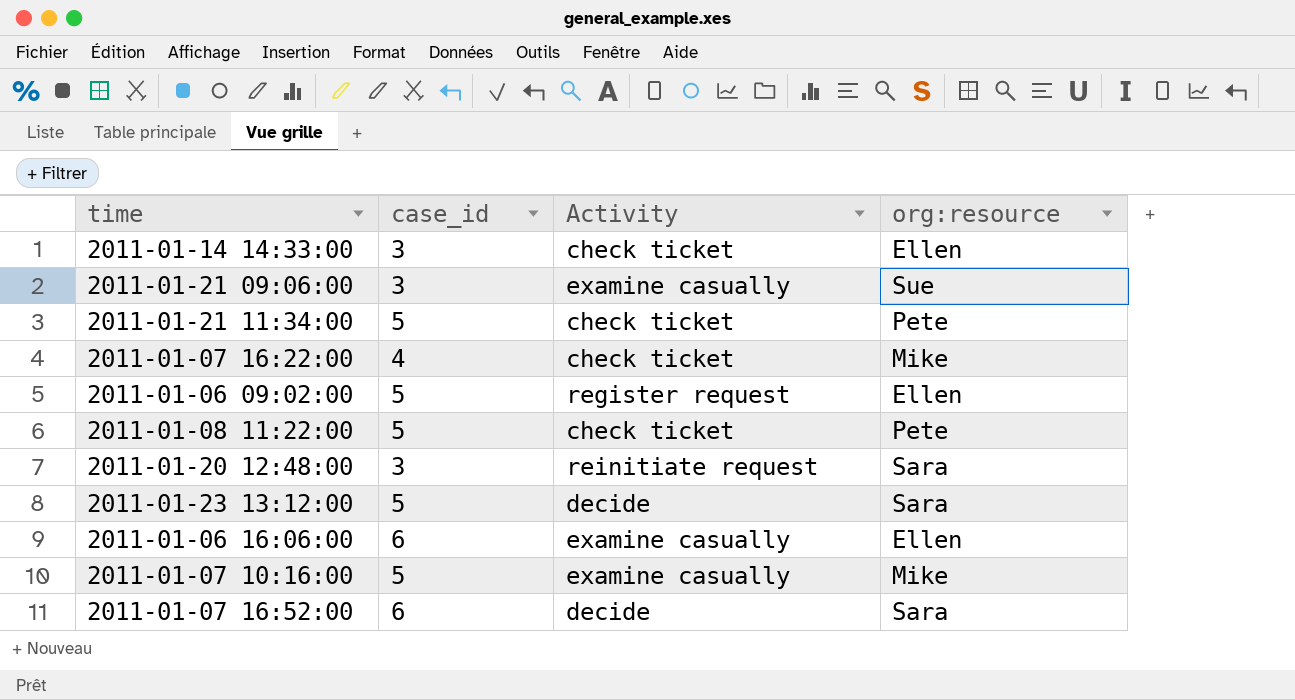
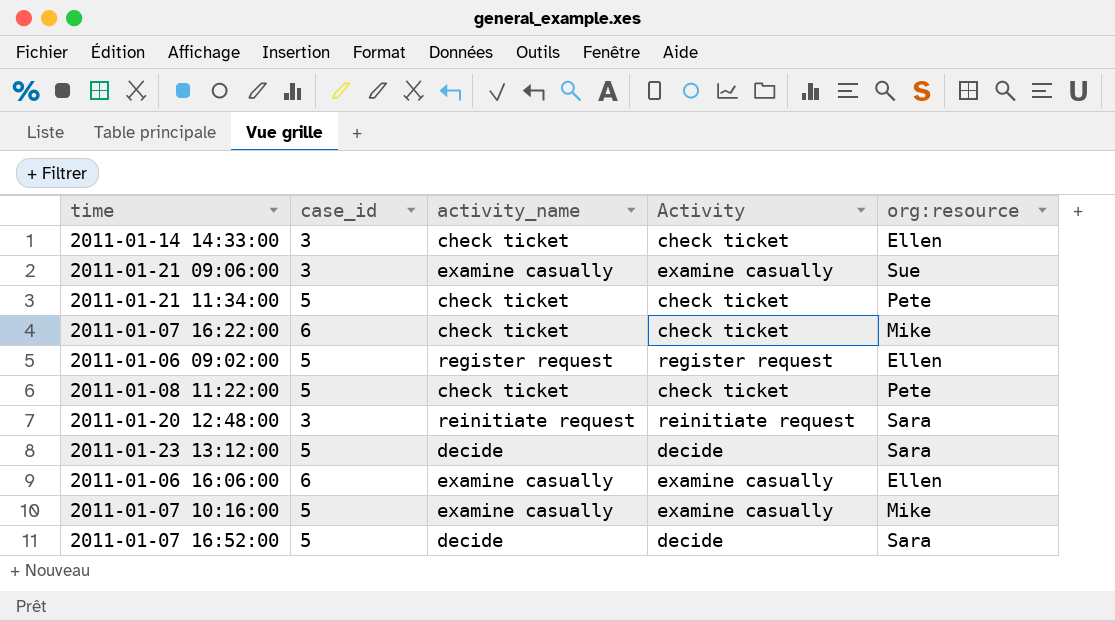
column activity_name | position: none -> 3
2011-01-07 16:22:00 | case_id: 4 -> 6
2011-01-07 16:52:00 | case_id: 6 -> 5

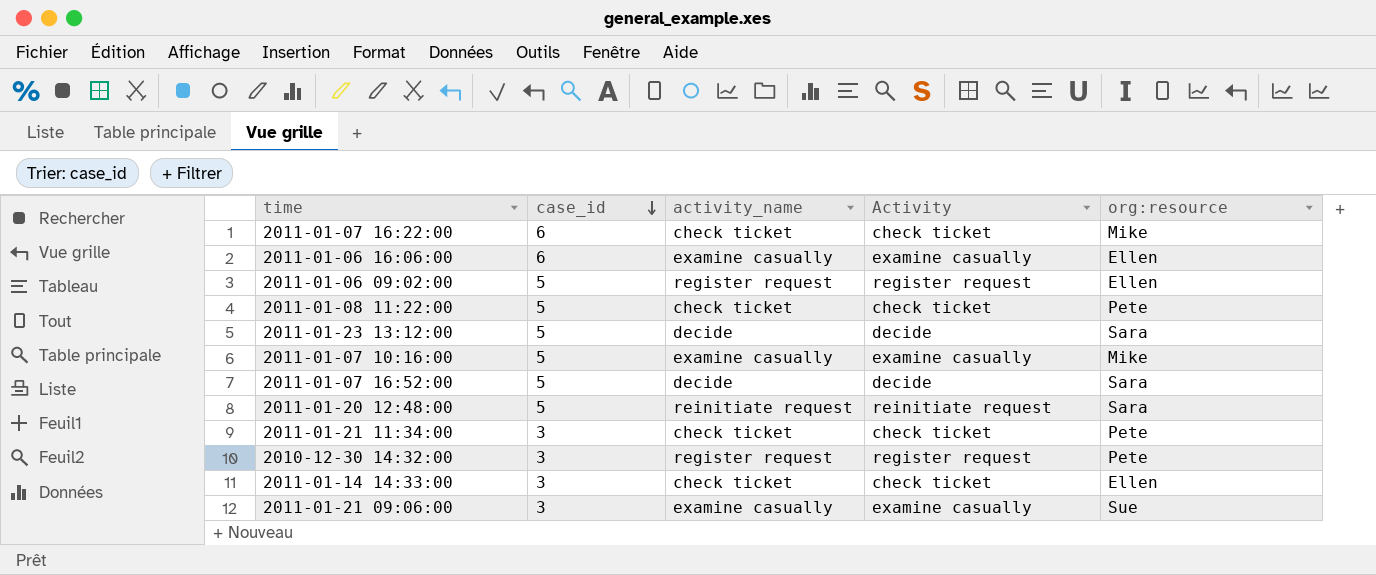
row order: none -> case_id descending
2011-01-20 12:48:00 | case_id: 3 -> 5
2011-01-21 11:34:00 | case_id: 5 -> 3
row 2010-12-30 14:32:00: none -> 3 | register request | register request | Pete

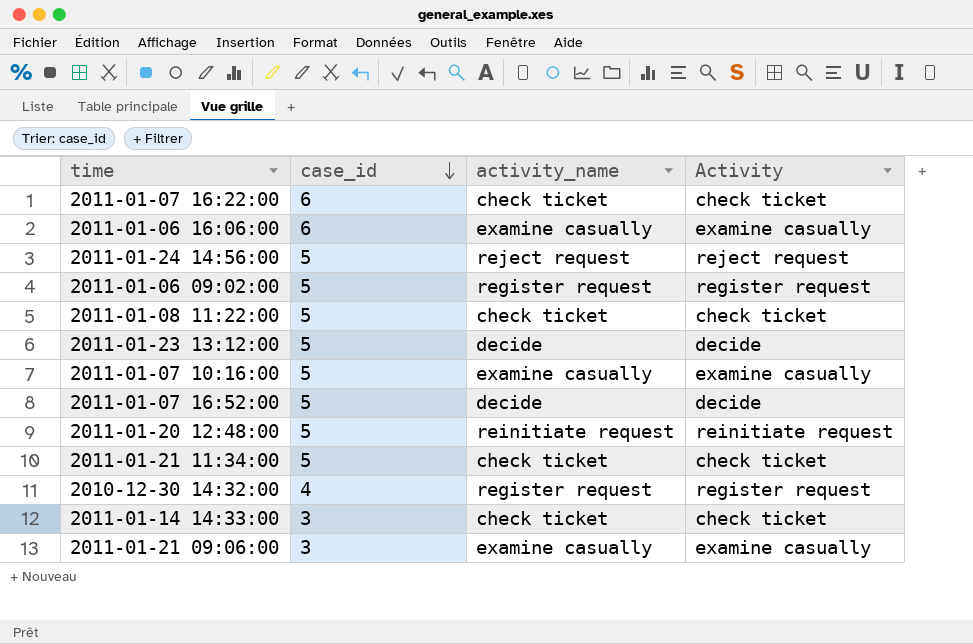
column org:resource | position: 5 -> none
row 2011-01-24 14:56:00: none -> 5 | reject request | reject request
2011-01-21 11:34:00 | case_id: 3 -> 5
2010-12-30 14:32:00 | case_id: 3 -> 4

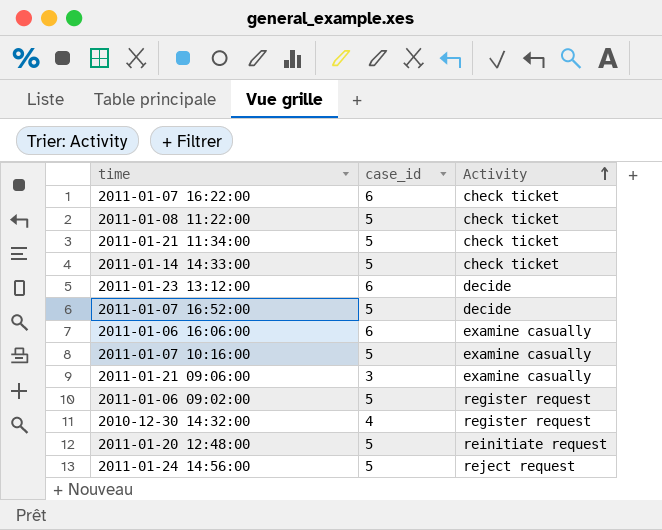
row order: case_id descending -> Activity ascending
column activity_name | position: 3 -> none
2011-01-14 14:33:00 | case_id: 3 -> 5
2011-01-23 13:12:00 | case_id: 5 -> 6

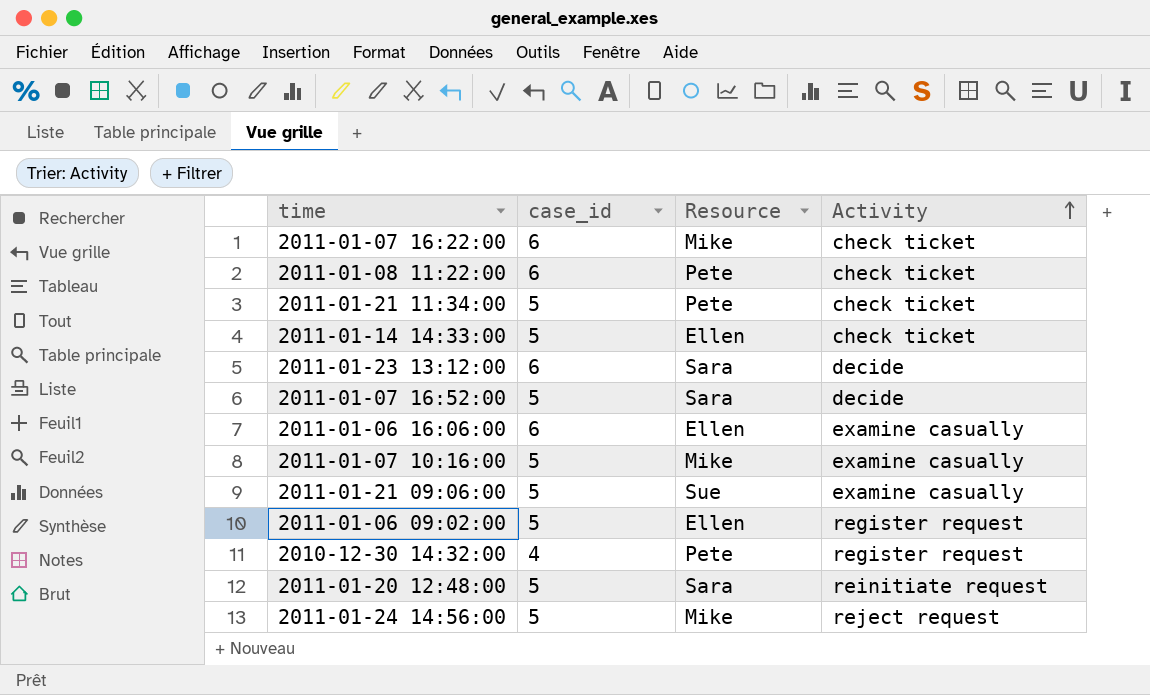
column Resource | position: none -> 3
2011-01-08 11:22:00 | case_id: 5 -> 6
2011-01-21 09:06:00 | case_id: 3 -> 5

